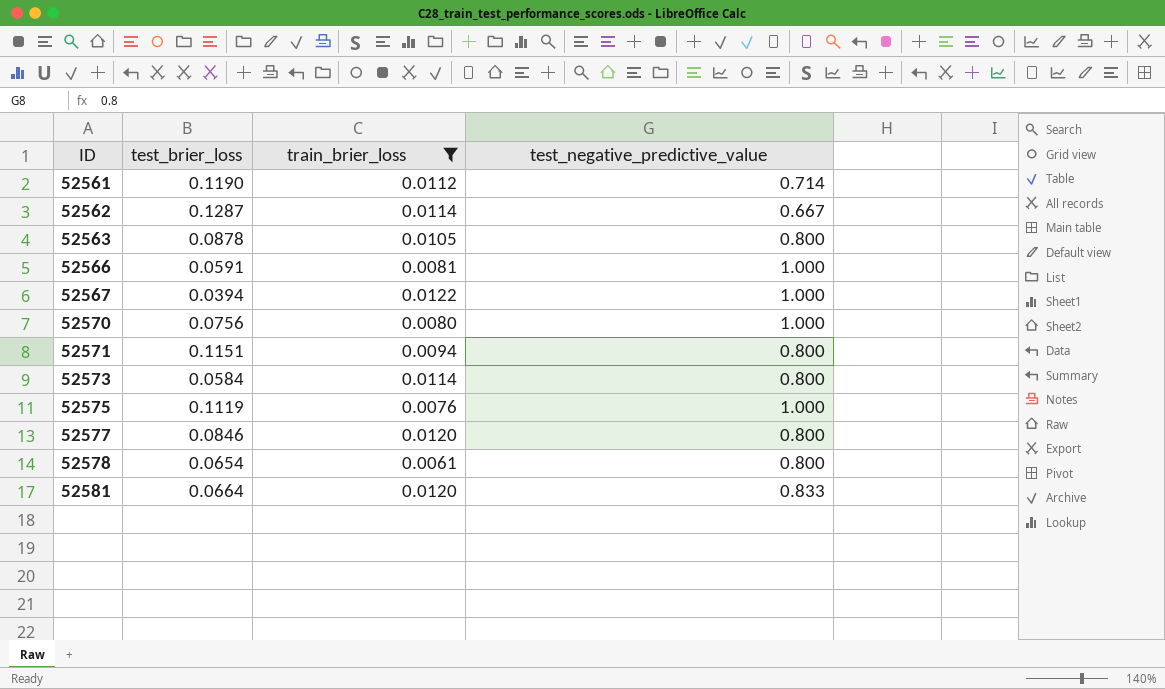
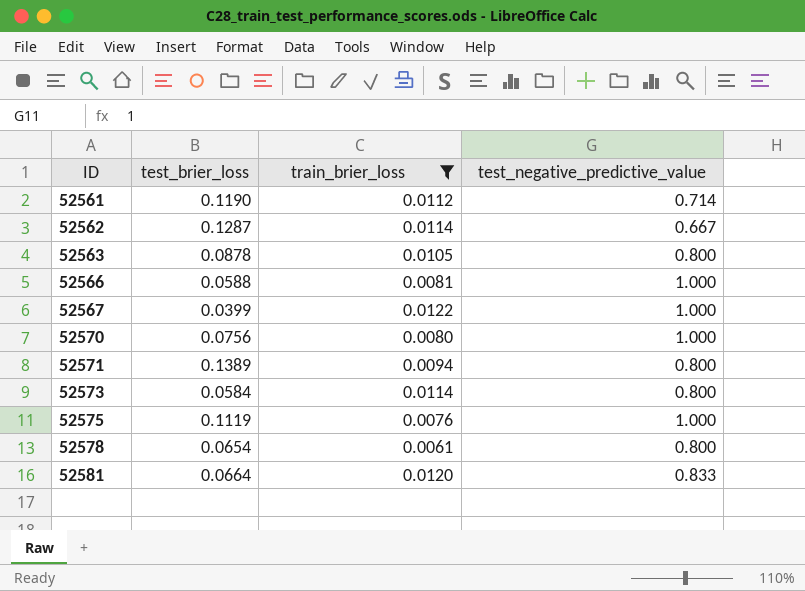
row 52577: 0.0846 | 0.0120 | 0.800 -> none
52566 | test_brier_loss: 0.0591 -> 0.0588
52567 | test_brier_loss: 0.0394 -> 0.0399
52571 | test_brier_loss: 0.1151 -> 0.1389

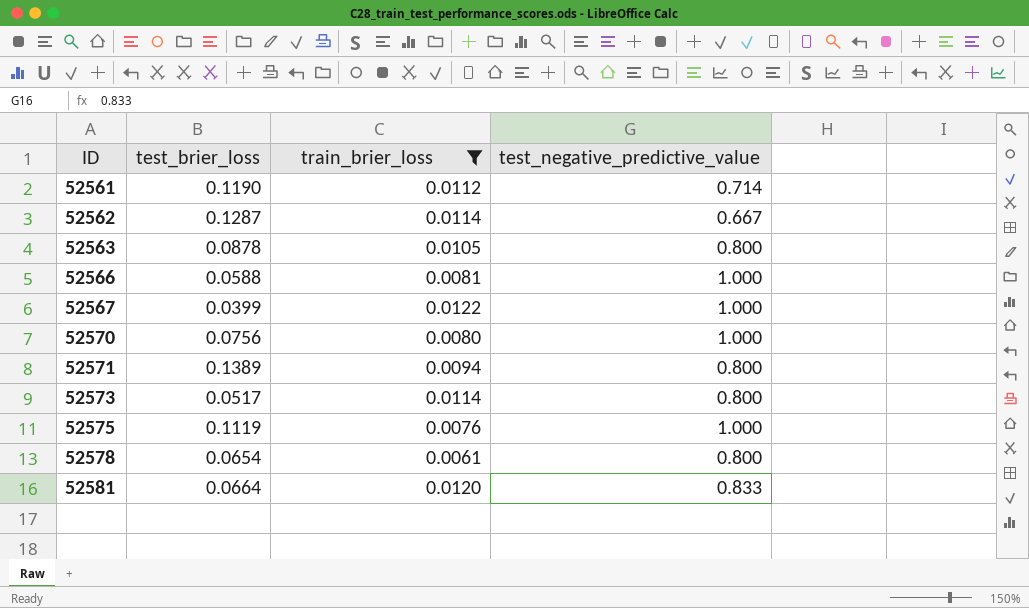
52573 | test_brier_loss: 0.0584 -> 0.0517

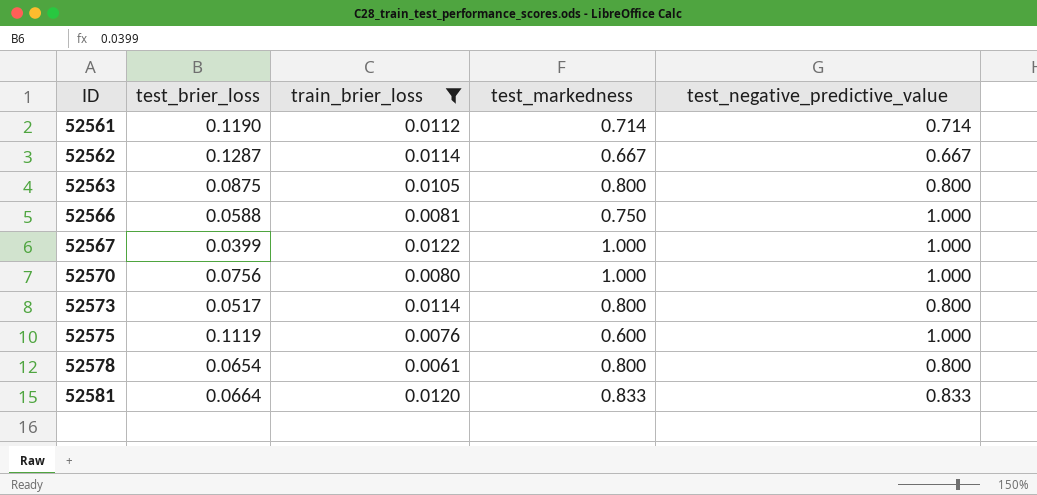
column test_markedness | position: none -> 4
row 52571: 0.1389 | 0.0094 | 0.800 -> none
52563 | test_brier_loss: 0.0878 -> 0.0875

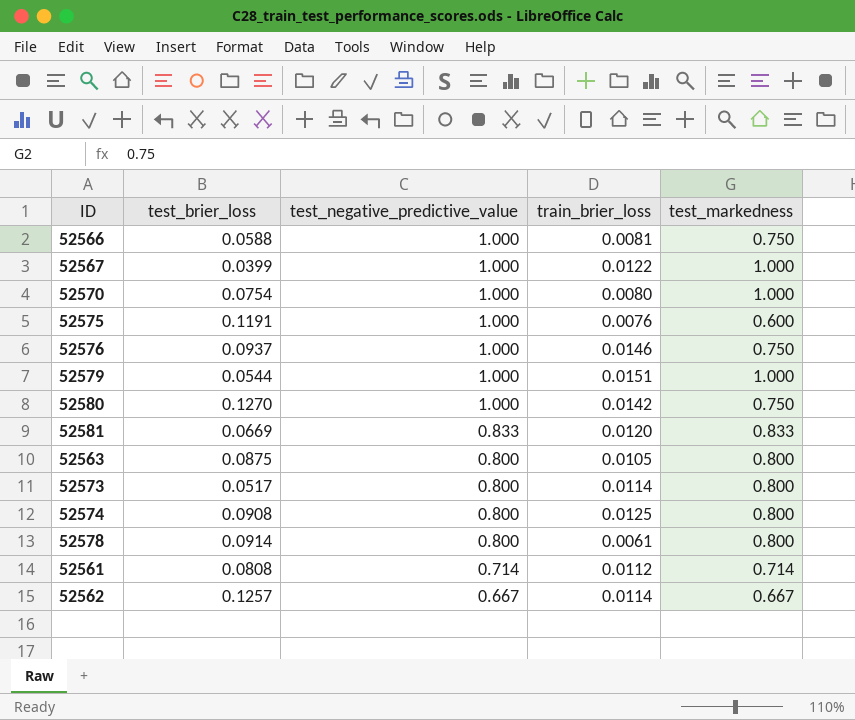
filter: train_brier_loss <= 0.0122 -> none
row order: ID ascending -> test_negative_predictive_value descending
column test_negative_predictive_value | position: 5 -> 3
52570 | test_brier_loss: 0.0756 -> 0.0754
52575 | test_brier_loss: 0.1119 -> 0.1191
52581 | test_brier_loss: 0.0664 -> 0.0669
52578 | test_brier_loss: 0.0654 -> 0.0914
52561 | test_brier_loss: 0.1190 -> 0.0808
52562 | test_brier_loss: 0.1287 -> 0.1257

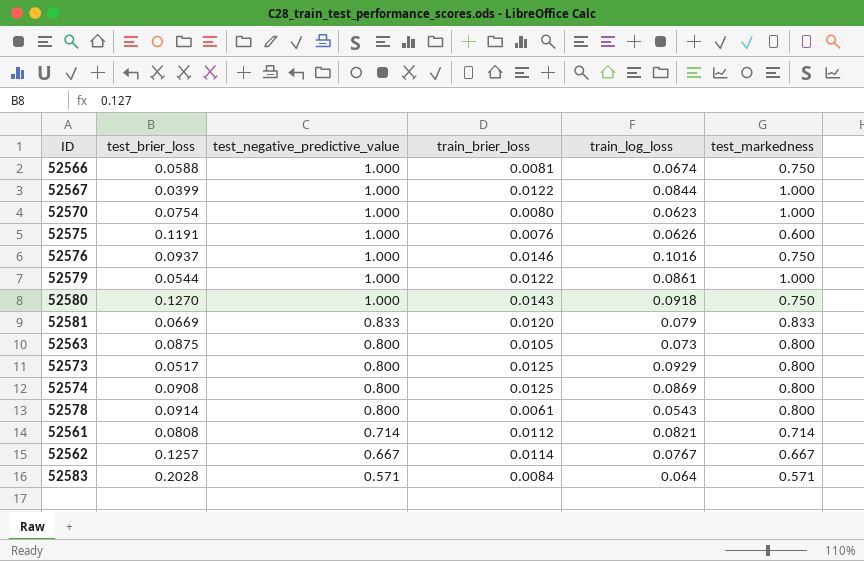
column train_log_loss | position: none -> 5
52579 | train_brier_loss: 0.0151 -> 0.0122
52580 | train_brier_loss: 0.0142 -> 0.0143
52573 | train_brier_loss: 0.0114 -> 0.0125
row 52583: none -> 0.2028 | 0.571 | 0.0084 | 0.064 | 0.571

